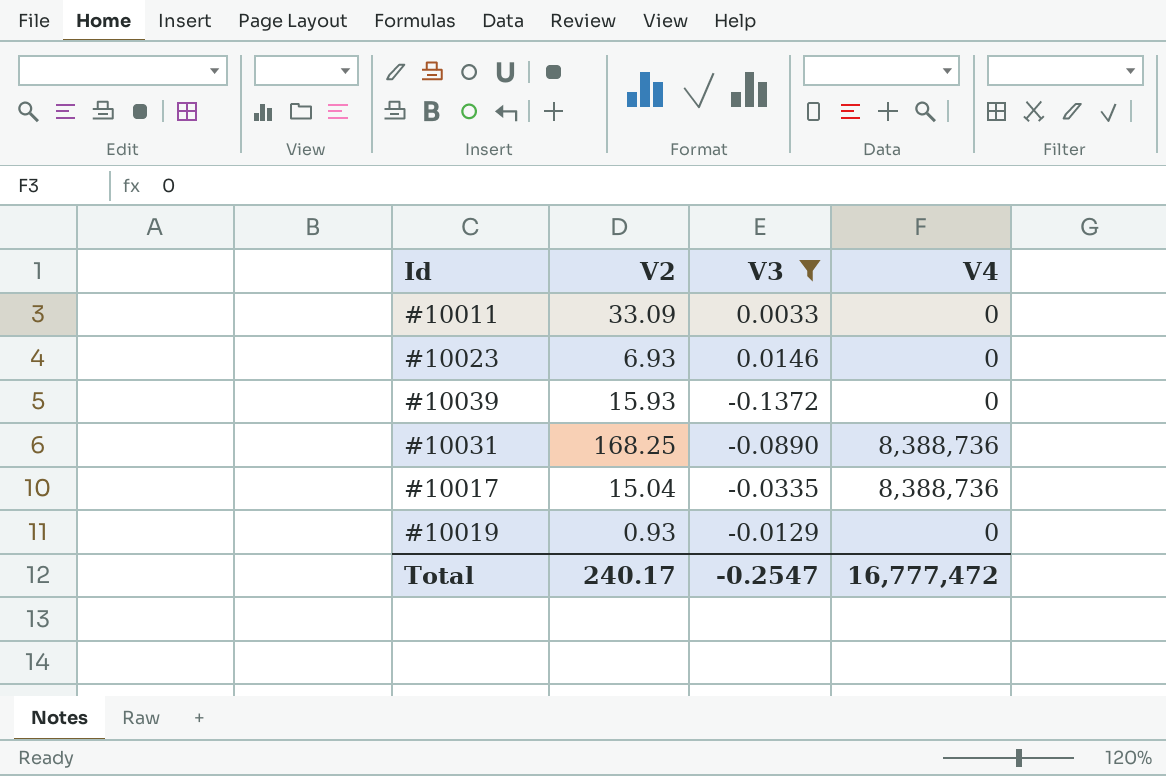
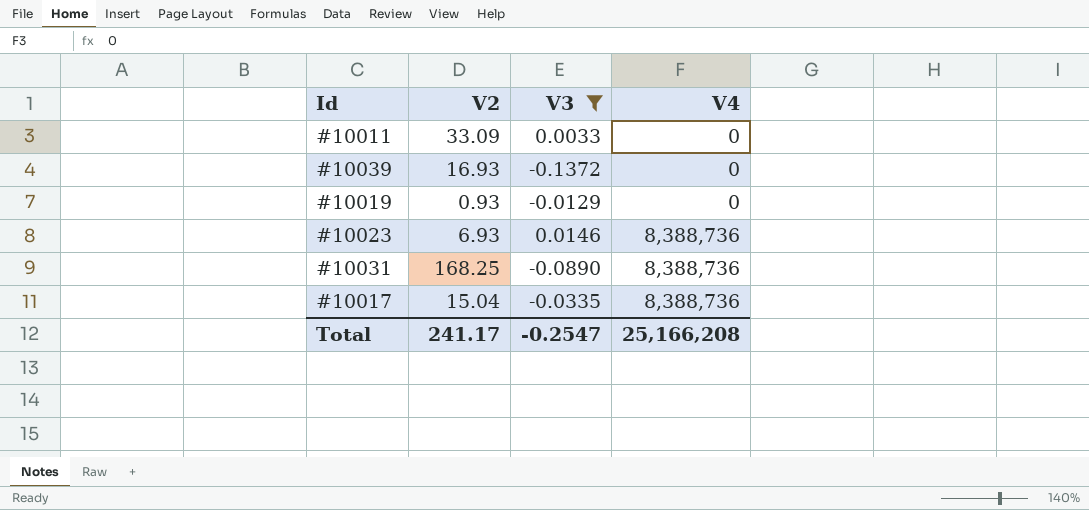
row order: none -> V4 ascending
#10039 | V2: 15.93 -> 16.93
#10023 | V4: 0 -> 8,388,736
Total | V2: 240.17 -> 241.17
Total | V4: 16,777,472 -> 25,166,208

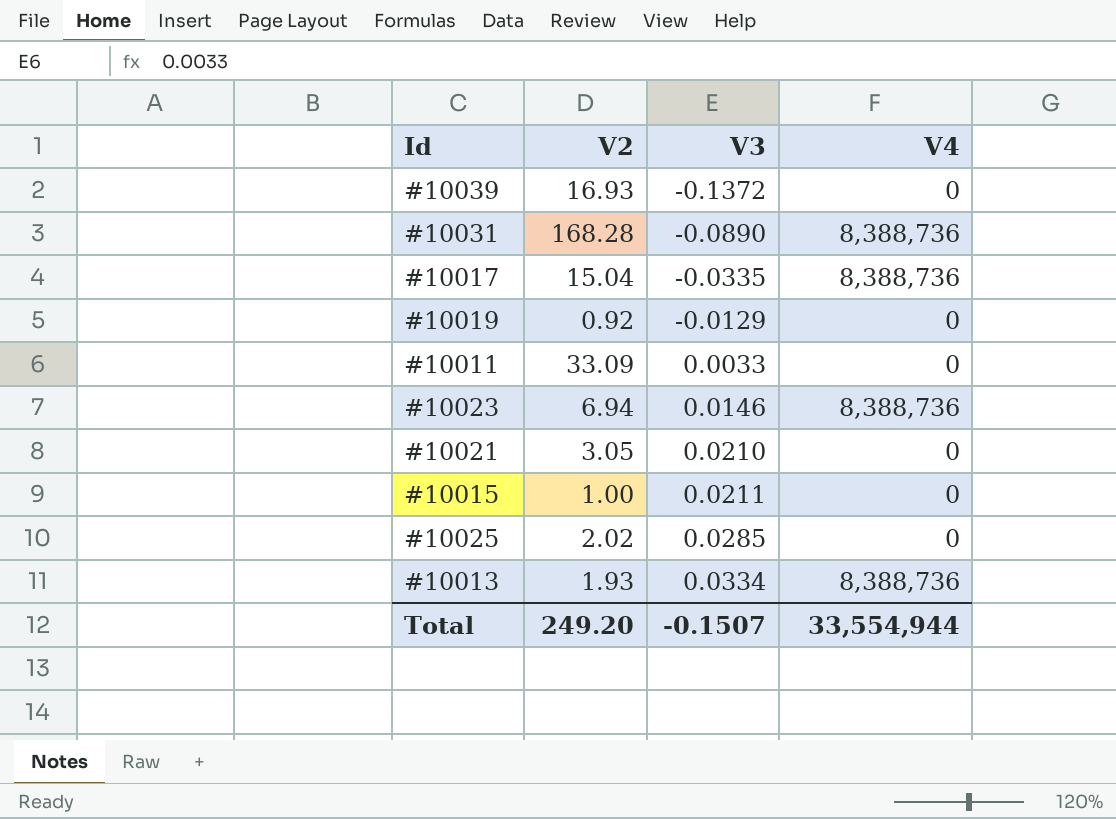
filter: V3 <= 0.0146 -> none
row order: V4 ascending -> V3 ascending
#10031 | V2: 168.25 -> 168.28
#10019 | V2: 0.93 -> 0.92
#10023 | V2: 6.93 -> 6.94
Total | V2: 241.17 -> 249.20
Total | V3: -0.2547 -> -0.1507
Total | V4: 25,166,208 -> 33,554,944

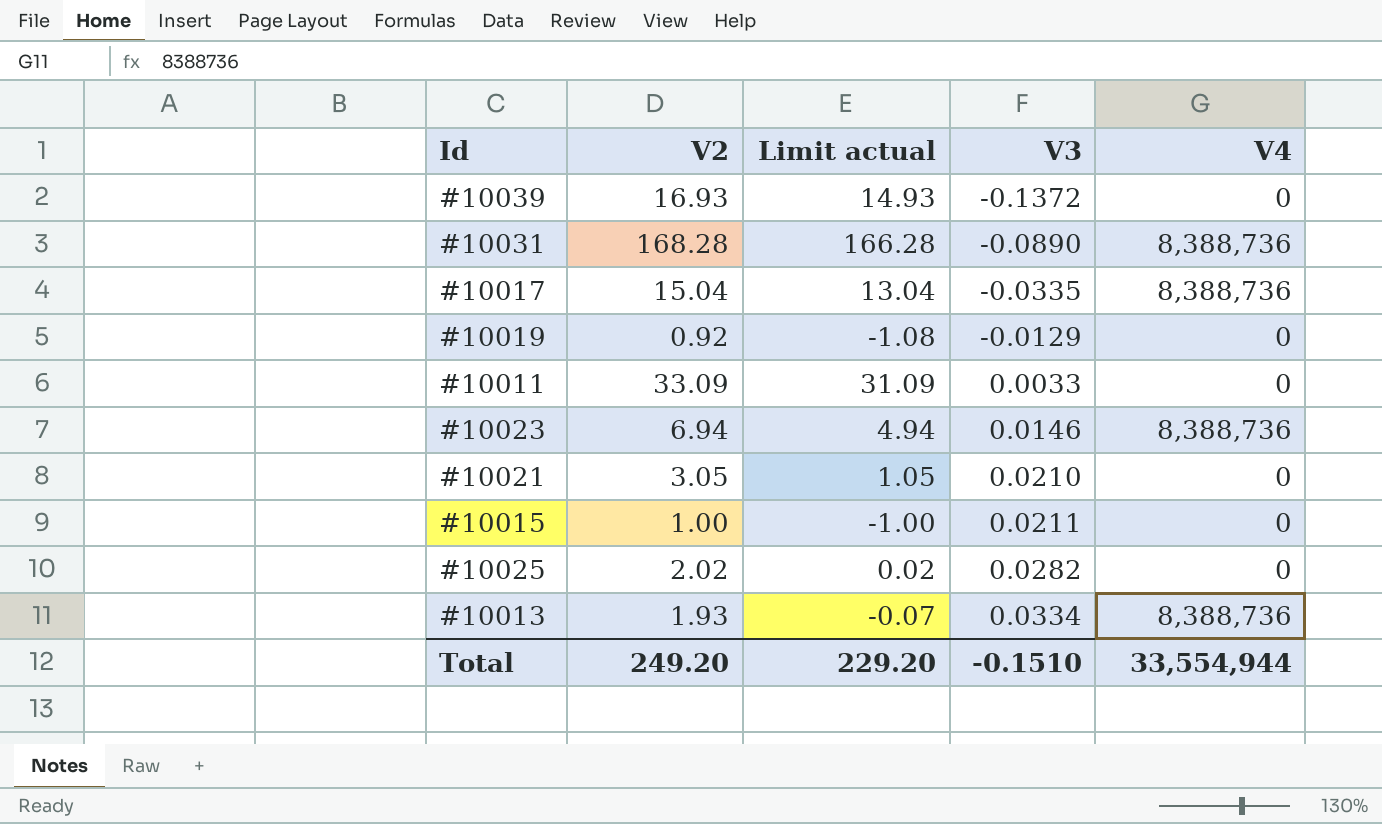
column Limit actual | formula: none -> [V2] - 2
#10025 | V3: 0.0285 -> 0.0282
Total | V3: -0.1507 -> -0.1510

